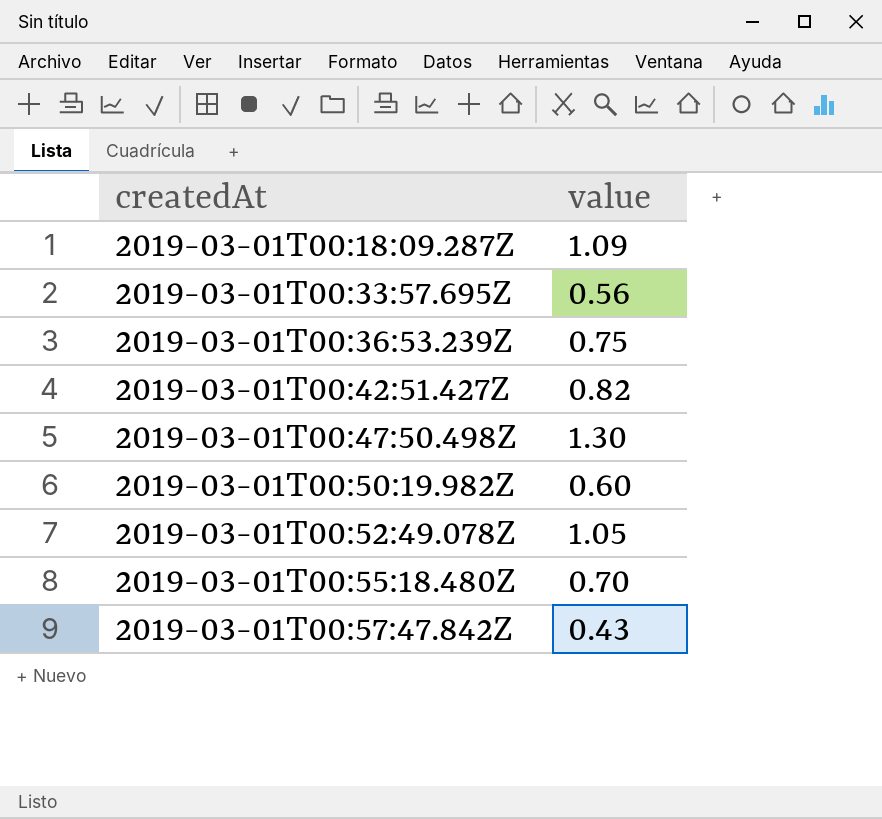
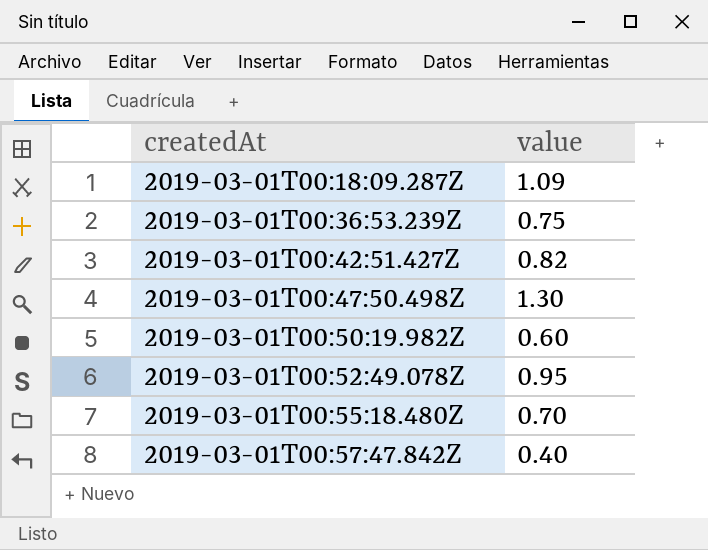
row 2019-03-01T00:33:57.695Z: 0.56 -> none
2019-03-01T00:52:49.078Z | value: 1.05 -> 0.95
2019-03-01T00:57:47.842Z | value: 0.43 -> 0.40

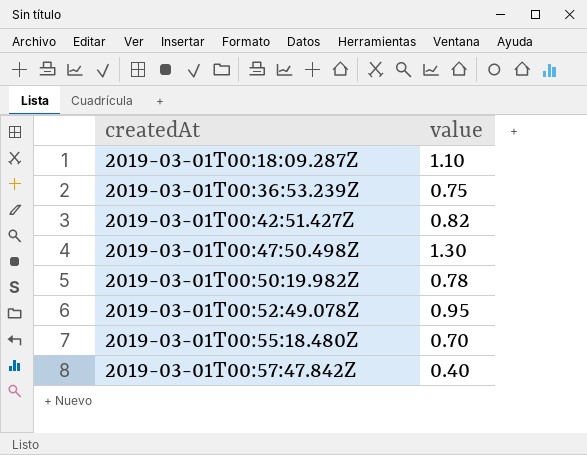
2019-03-01T00:18:09.287Z | value: 1.09 -> 1.10
2019-03-01T00:50:19.982Z | value: 0.60 -> 0.78

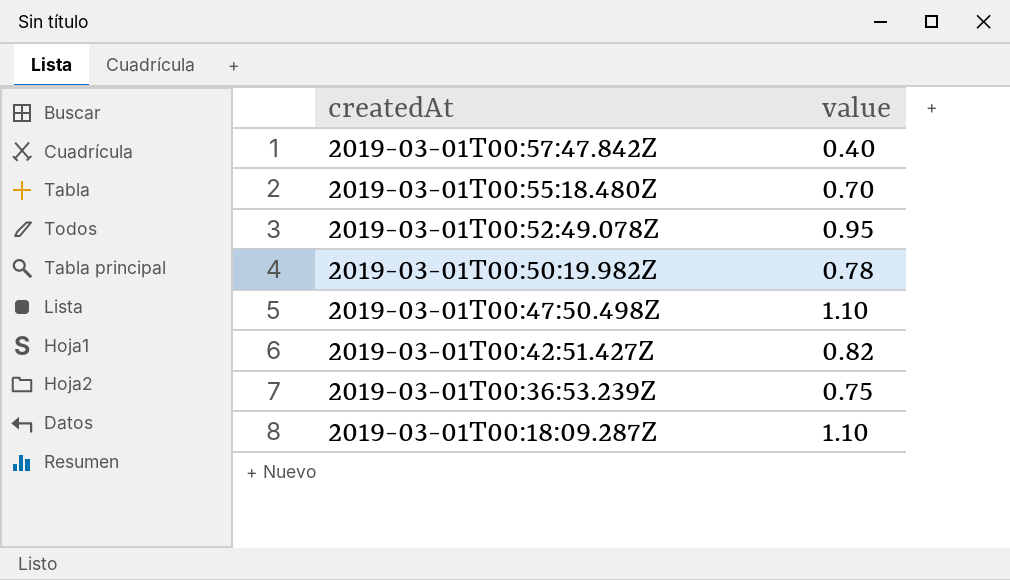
row order: createdAt ascending -> createdAt descending
2019-03-01T00:47:50.498Z | value: 1.30 -> 1.10

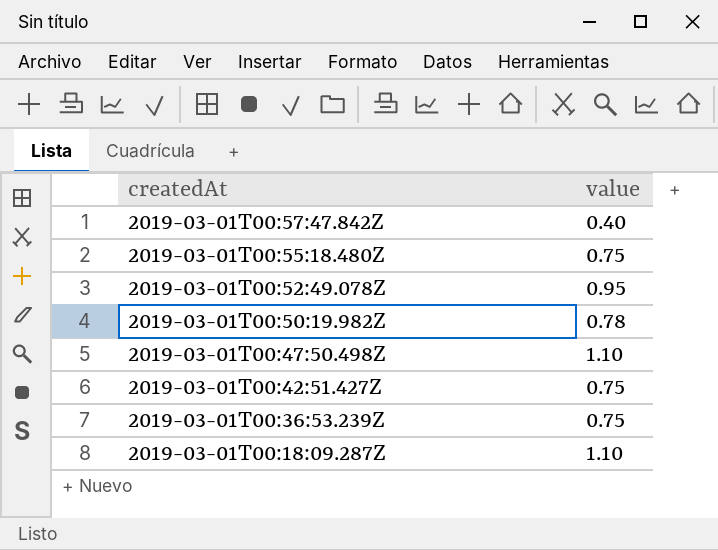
2019-03-01T00:55:18.480Z | value: 0.70 -> 0.75
2019-03-01T00:42:51.427Z | value: 0.82 -> 0.75

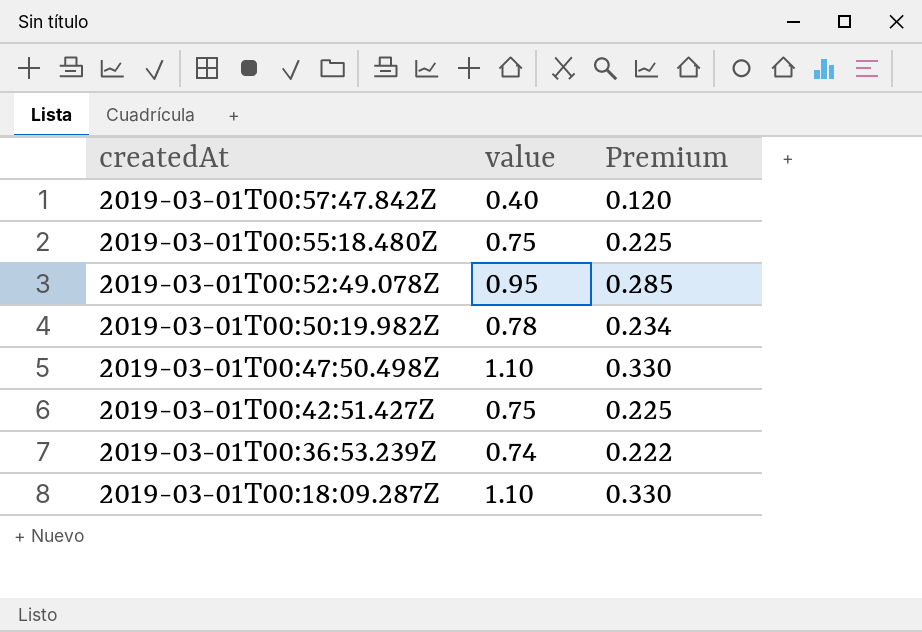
column Premium | formula: none -> [value] * 0.3
2019-03-01T00:36:53.239Z | value: 0.75 -> 0.74

